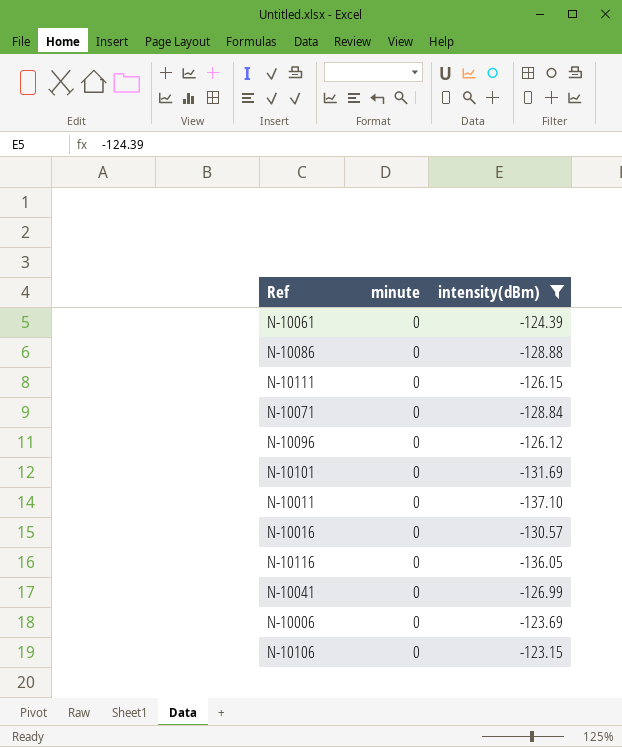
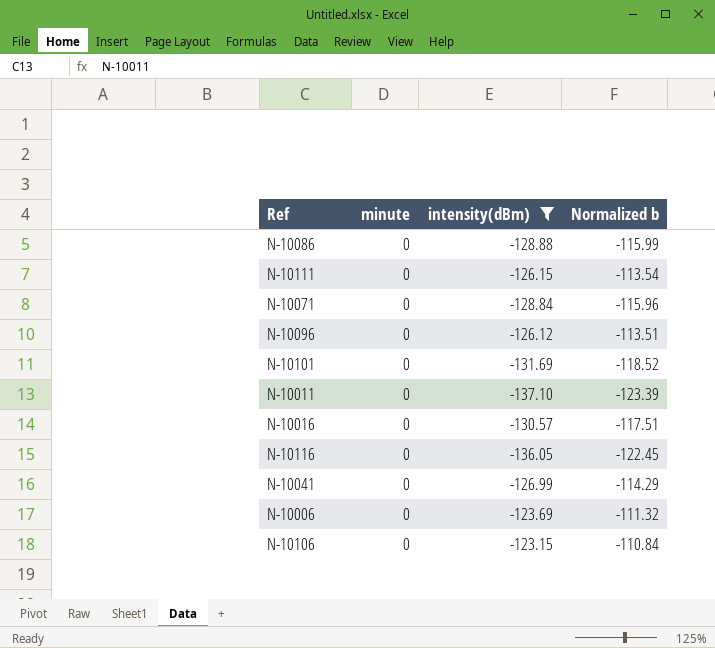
column Normalized b | formula: none -> [intensity(dBm)] * 0.9
row N-10061: 0 | -124.39 -> none

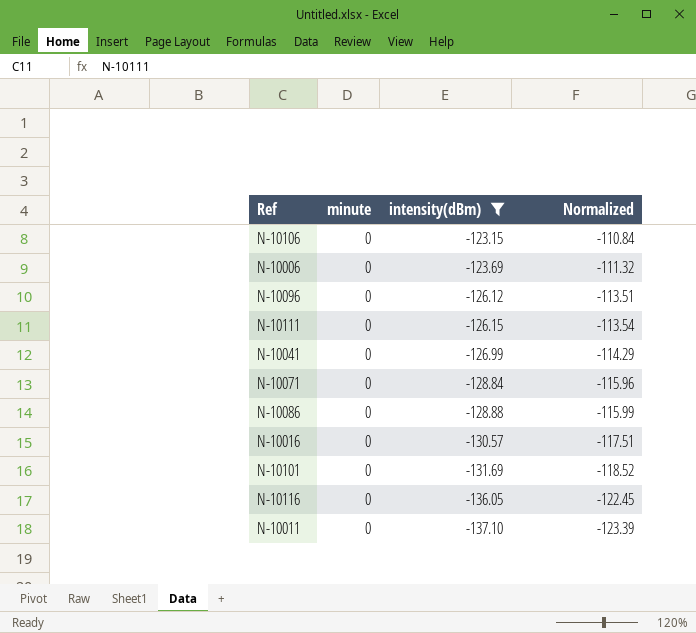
row order: none -> intensity(dBm) descending
column name: Normalized b -> Normalized

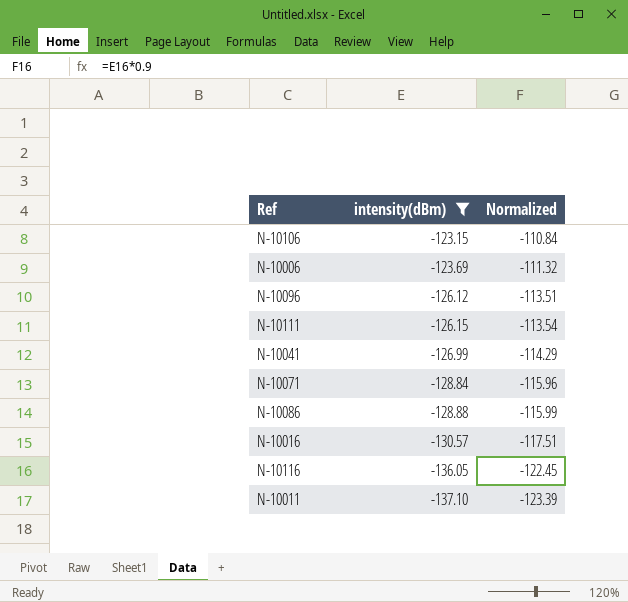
column minute | position: 2 -> none
row N-10101: 0 | -131.69 | -118.52 -> none

